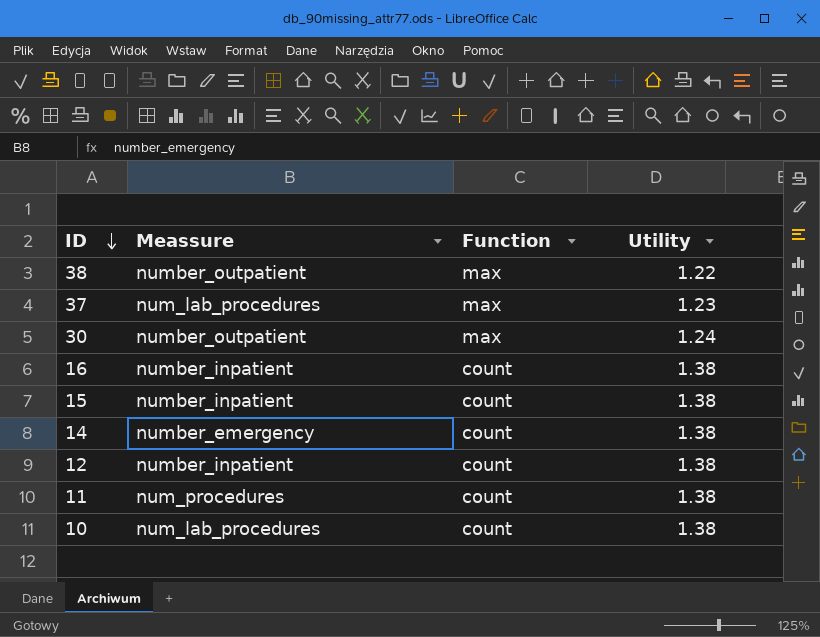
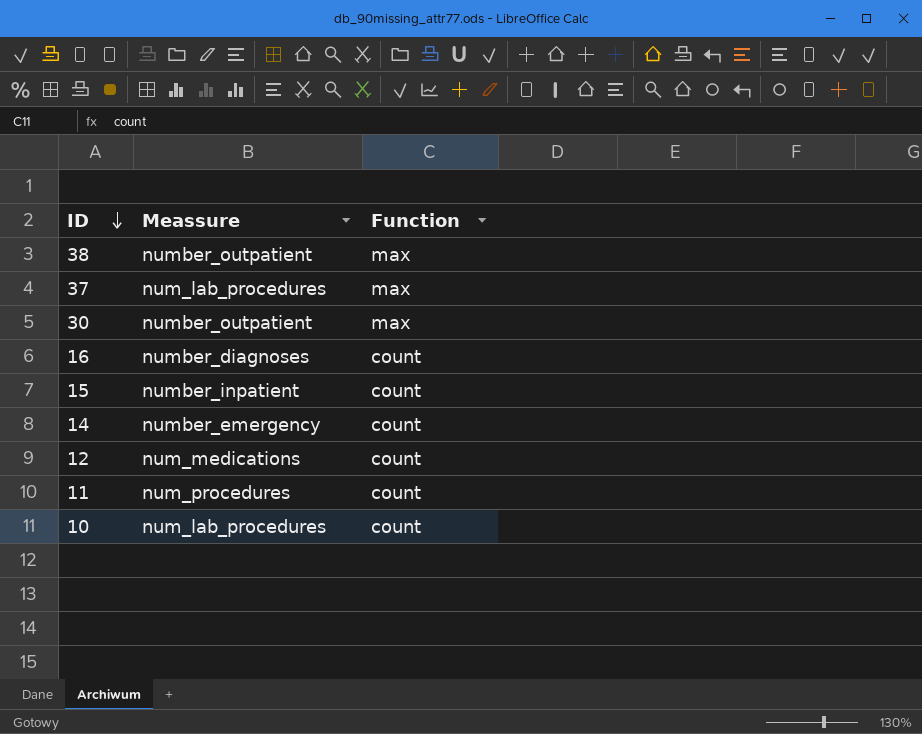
column Utility | position: 4 -> none
16 | Meassure: number_inpatient -> number_diagnoses
12 | Meassure: number_inpatient -> num_medications

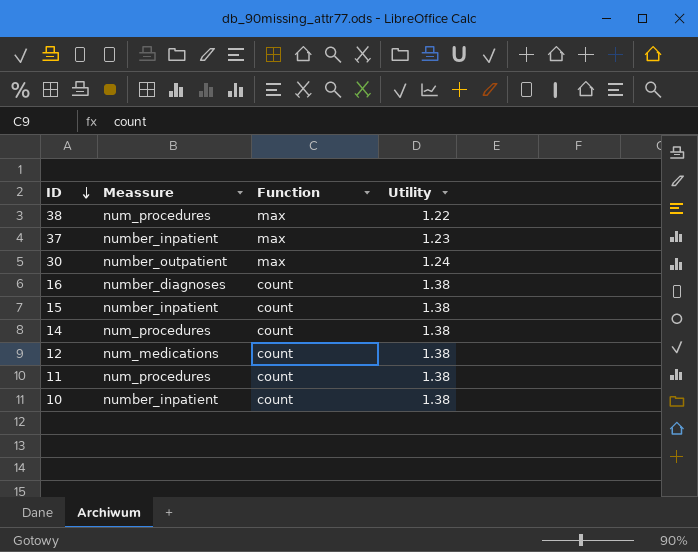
column Utility | position: none -> 4
38 | Meassure: number_outpatient -> num_procedures
37 | Meassure: num_lab_procedures -> number_inpatient
14 | Meassure: number_emergency -> num_procedures
10 | Meassure: num_lab_procedures -> number_inpatient

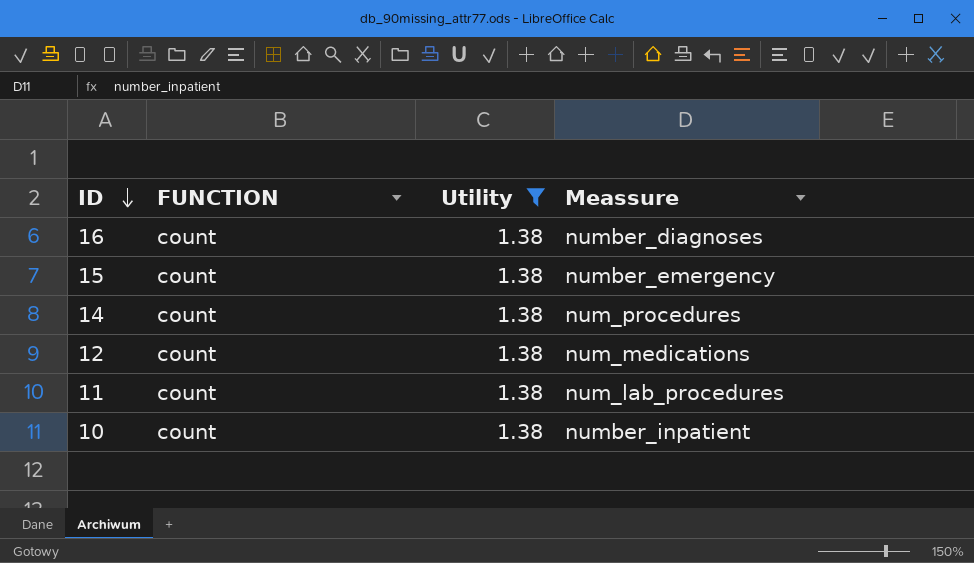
filter: none -> Utility = 1.38
column name: Function -> FUNCTION
column Meassure | position: 2 -> 4
15 | Meassure: number_inpatient -> number_emergency
11 | Meassure: num_procedures -> num_lab_procedures

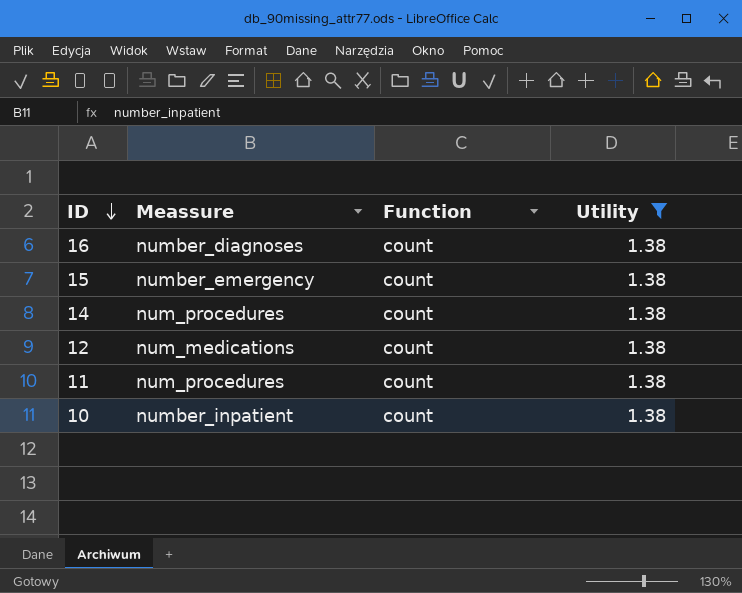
column Meassure | position: 4 -> 2
column name: FUNCTION -> Function
11 | Meassure: num_lab_procedures -> num_procedures

